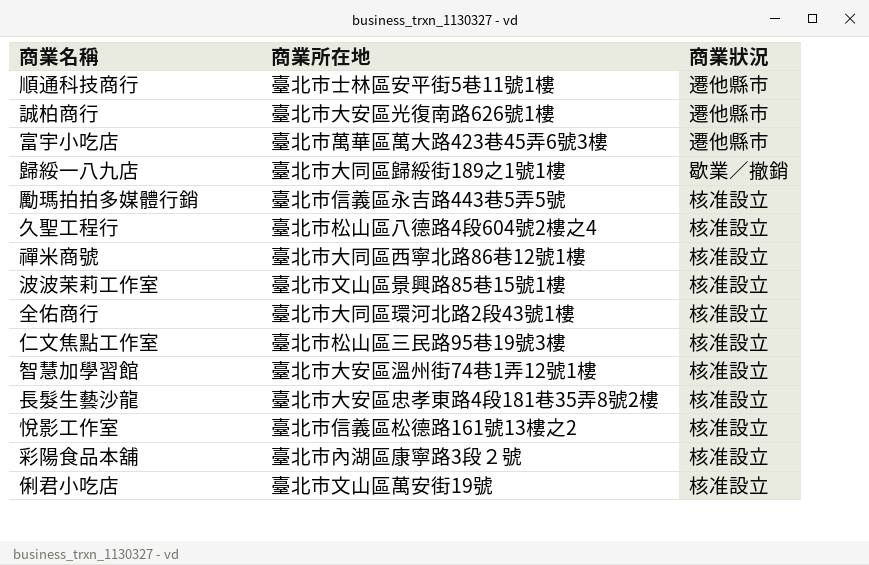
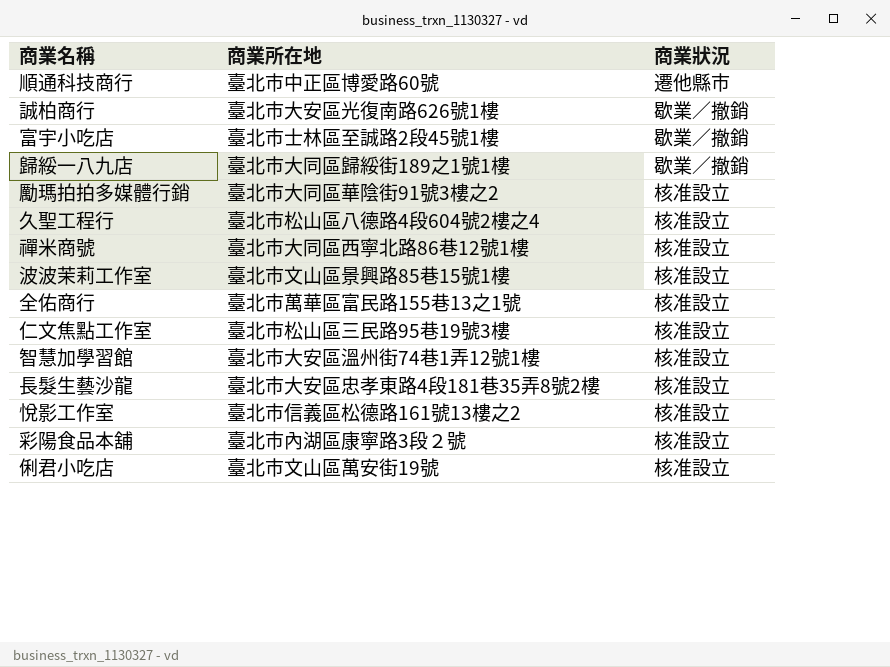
順通科技商行 | 商業所在地: 臺北市士林區安平街5巷11號1樓 -> 臺北市中正區博愛路60號
誠柏商行 | 商業狀況: 遷他縣市 -> 歇業／撤銷
富宇小吃店 | 商業所在地: 臺北市萬華區萬大路423巷45弄6號3樓 -> 臺北市士林區至誠路2段45號1樓
富宇小吃店 | 商業狀況: 遷他縣市 -> 歇業／撤銷
勵瑪拍拍多媒體行銷 | 商業所在地: 臺北市信義區永吉路443巷5弄5號 -> 臺北市大同區華陰街91號3樓之2
全佑商行 | 商業所在地: 臺北市大同區環河北路2段43號1樓 -> 臺北市萬華區富民路155巷13之1號

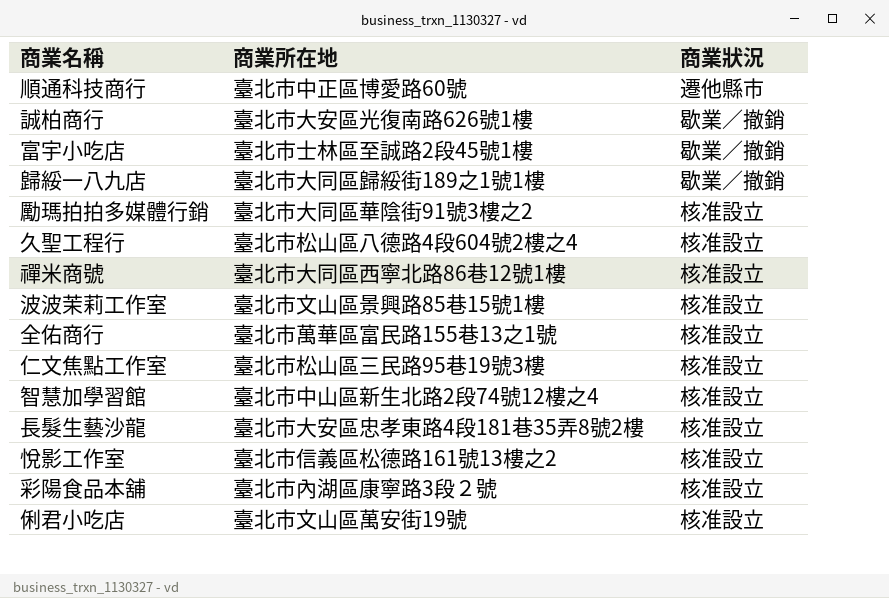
智慧加學習館 | 商業所在地: 臺北市大安區溫州街74巷1弄12號1樓 -> 臺北市中山區新生北路2段74號12樓之4

